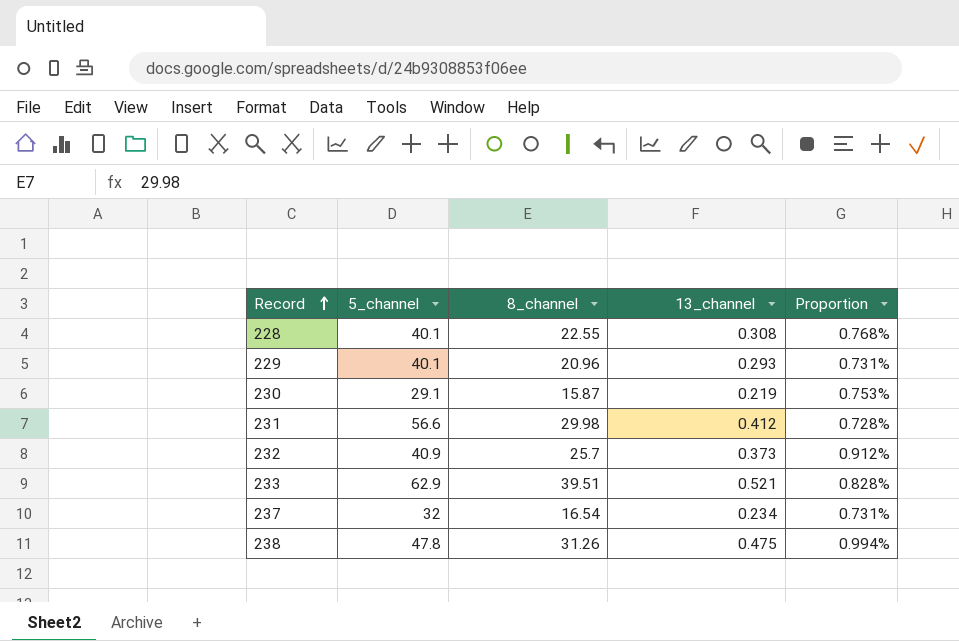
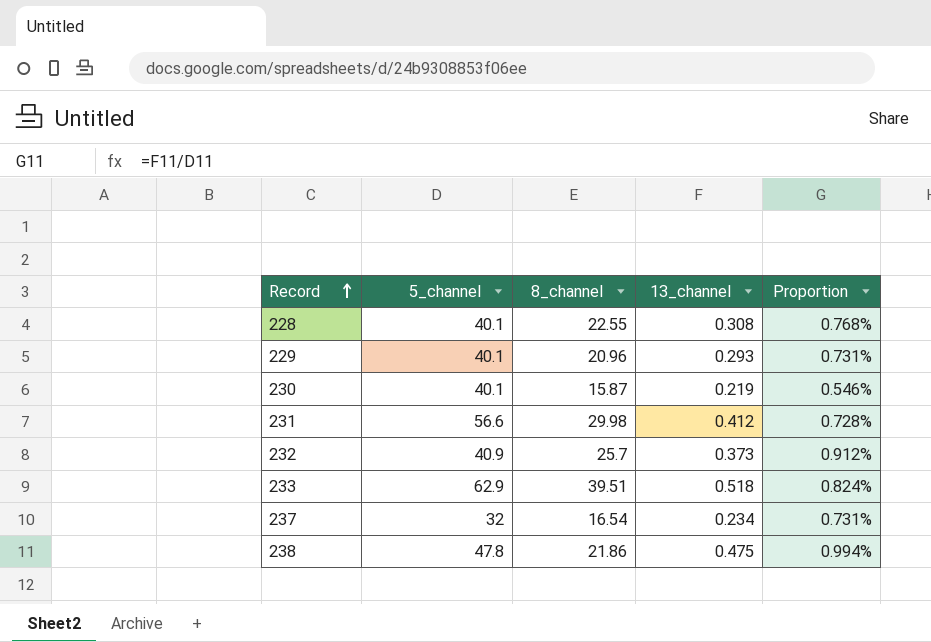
230 | 5_channel: 29.1 -> 40.1
230 | Proportion: 0.753% -> 0.546%
233 | 13_channel: 0.521 -> 0.518
233 | Proportion: 0.828% -> 0.824%
238 | 8_channel: 31.26 -> 21.86

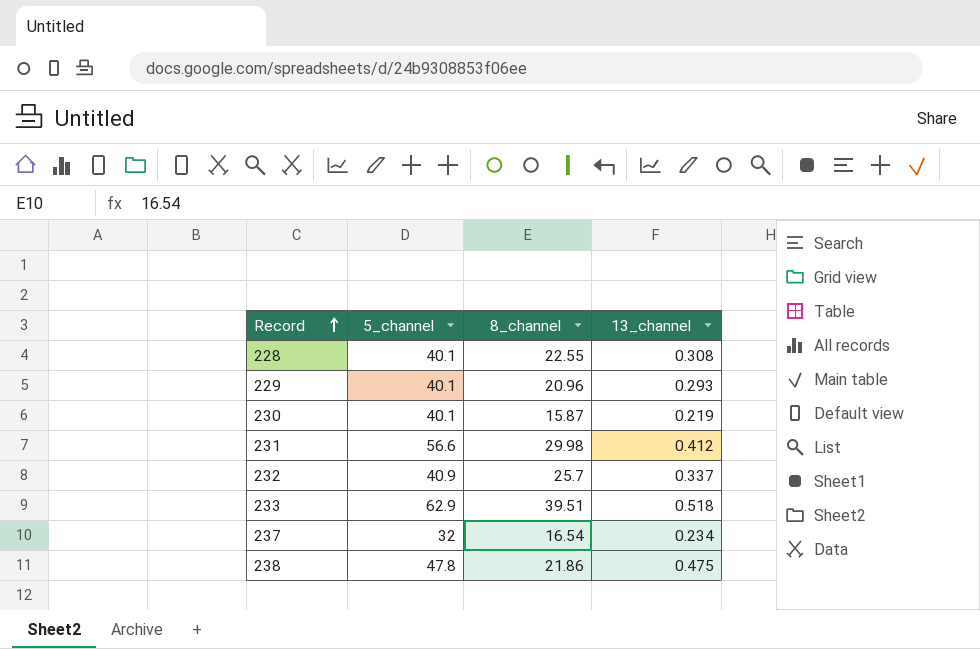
column Proportion | formula: [13_channel] / [5_channel] -> none
232 | 13_channel: 0.373 -> 0.337

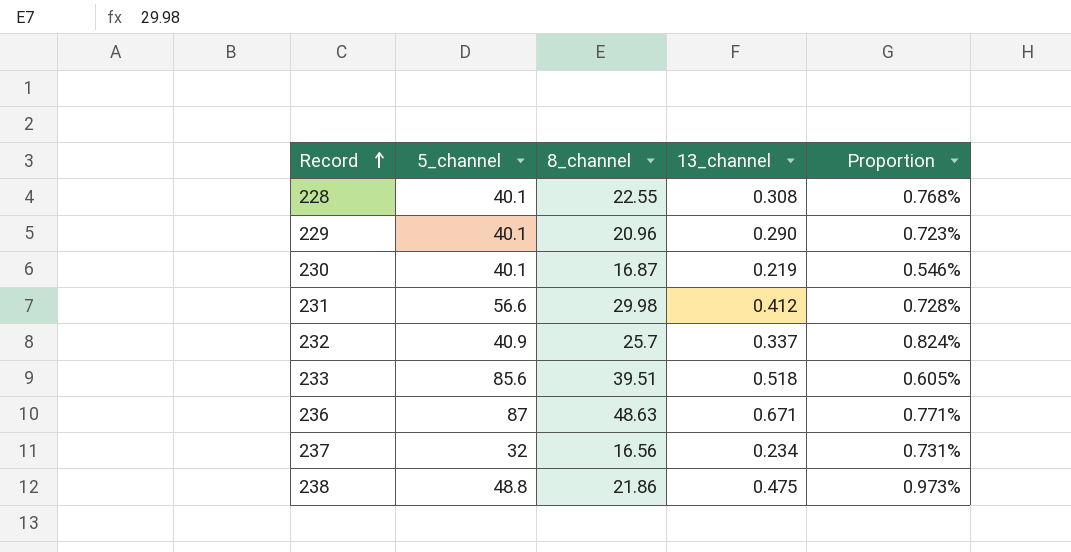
column Proportion | formula: none -> [13_channel] / [5_channel]
229 | 13_channel: 0.293 -> 0.290
230 | 8_channel: 15.87 -> 16.87
233 | 5_channel: 62.9 -> 85.6
row 236: none -> 87 | 48.63 | 0.671 | 0.771%
237 | 8_channel: 16.54 -> 16.56
238 | 5_channel: 47.8 -> 48.8

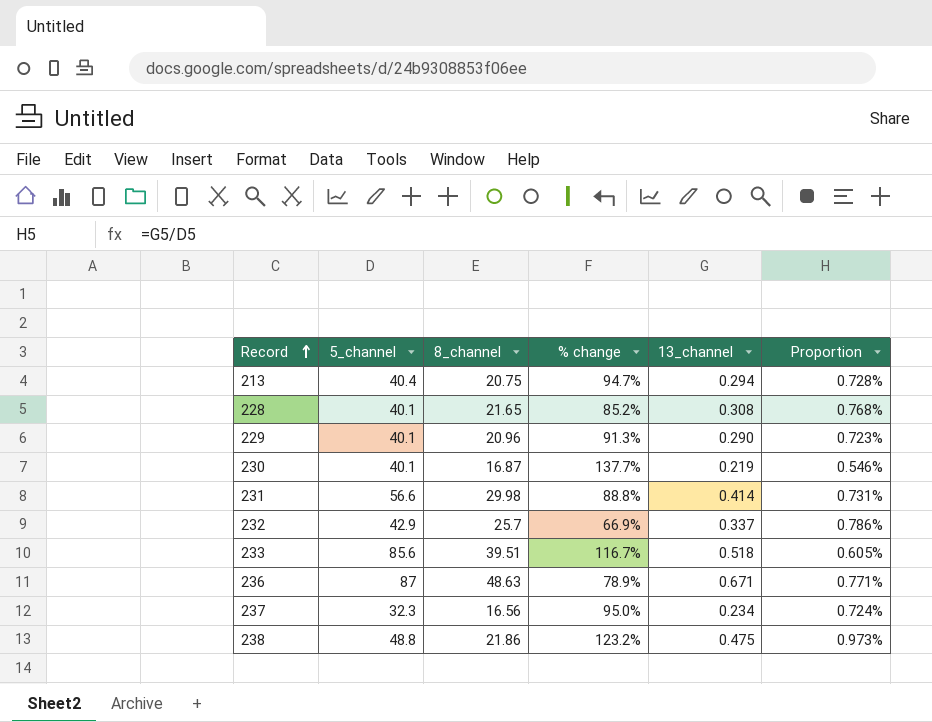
column % change | formula: none -> ([5_channel] - [8_channel]) / [8_channel]
row 213: none -> 40.4 | 20.75 | 94.7% | 0.294 | 0.728%
228 | 8_channel: 22.55 -> 21.65
231 | 13_channel: 0.412 -> 0.414
231 | Proportion: 0.728% -> 0.731%
232 | 5_channel: 40.9 -> 42.9
232 | Proportion: 0.824% -> 0.786%
237 | 5_channel: 32 -> 32.3
237 | Proportion: 0.731% -> 0.724%

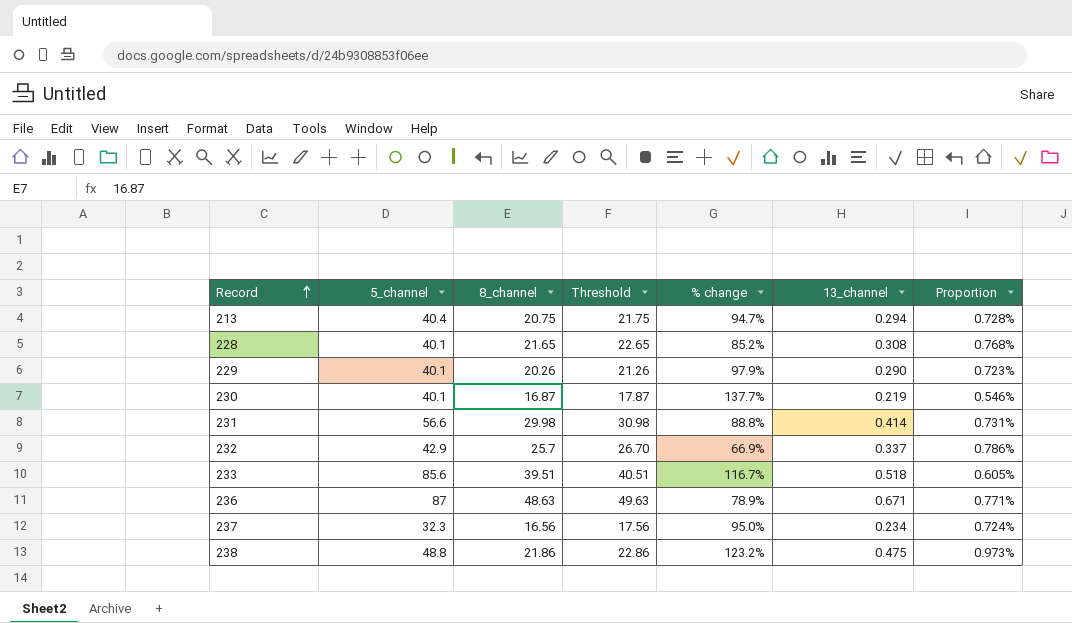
column Threshold | formula: none -> [8_channel] + 1
229 | 8_channel: 20.96 -> 20.26
229 | % change: 91.3% -> 97.9%

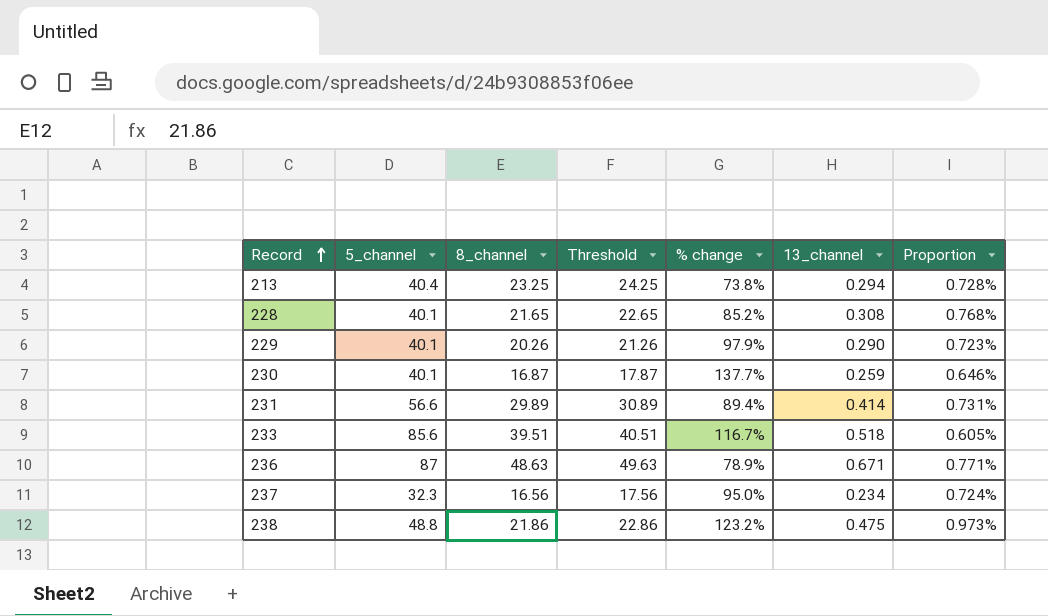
row 232: 42.9 | 25.7 | 26.70 | 66.9% | 0.337 | 0.786% -> none
213 | 8_channel: 20.75 -> 23.25
213 | Threshold: 21.75 -> 24.25
213 | % change: 94.7% -> 73.8%
230 | 13_channel: 0.219 -> 0.259
230 | Proportion: 0.546% -> 0.646%
231 | 8_channel: 29.98 -> 29.89
231 | Threshold: 30.98 -> 30.89
231 | % change: 88.8% -> 89.4%

